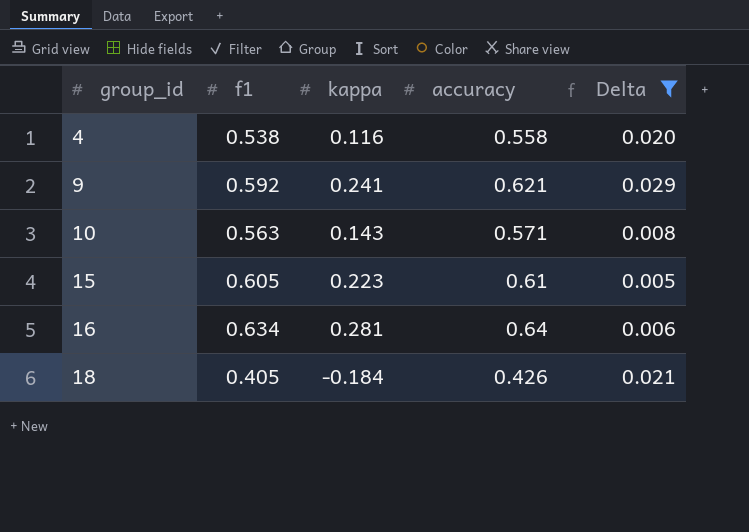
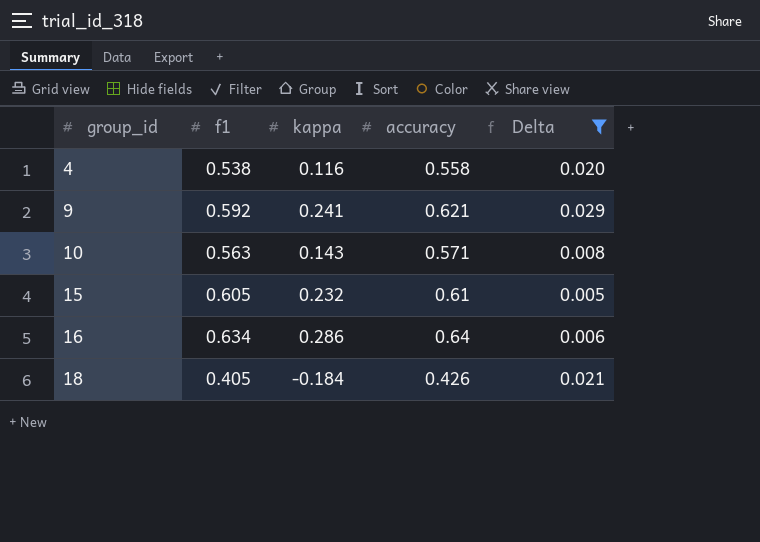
15 | kappa: 0.223 -> 0.232
16 | kappa: 0.281 -> 0.286

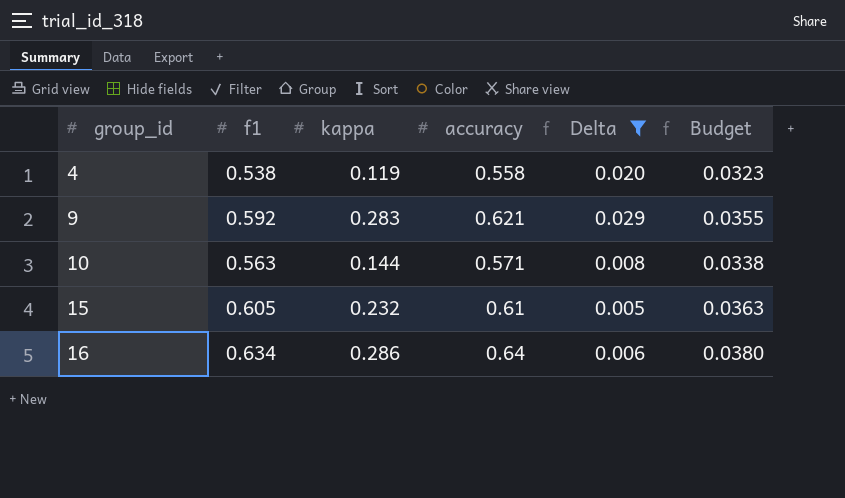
column Budget | formula: none -> [f1] * 0.06
row 18: 0.405 | -0.184 | 0.426 | 0.021 -> none
4 | kappa: 0.116 -> 0.119
9 | kappa: 0.241 -> 0.283
10 | kappa: 0.143 -> 0.144

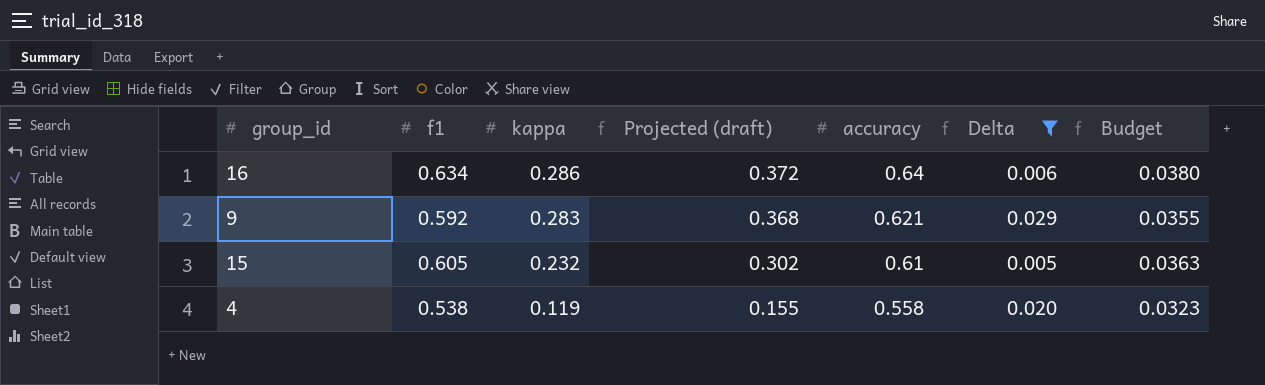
row order: group_id ascending -> kappa descending
column Projected (draft) | formula: none -> [kappa] * 1.3
row 10: 0.563 | 0.144 | 0.571 | 0.008 | 0.0338 -> none

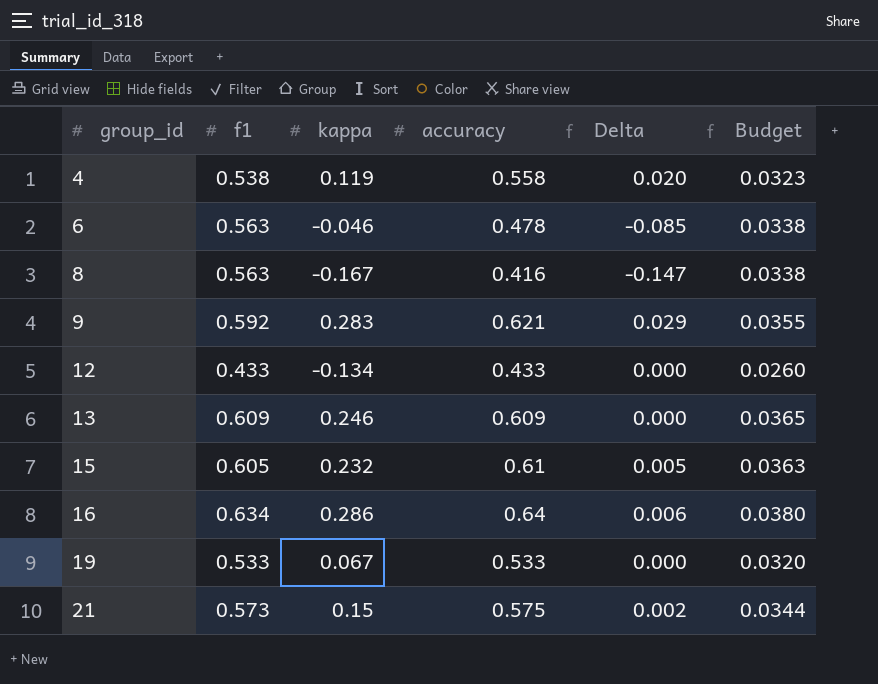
filter: Delta >= 0.005 -> none
row order: kappa descending -> group_id ascending
column Projected (draft) | formula: [kappa] * 1.3 -> none

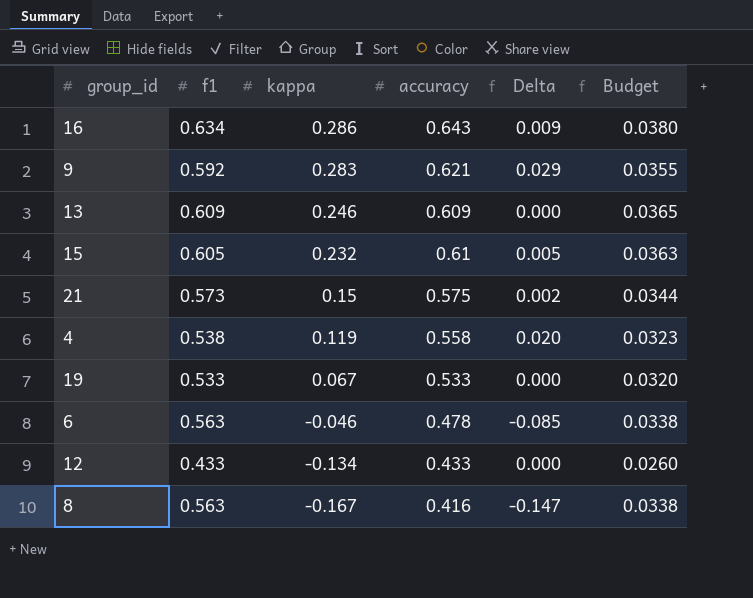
row order: group_id ascending -> kappa descending
16 | accuracy: 0.64 -> 0.643
16 | Delta: 0.006 -> 0.009

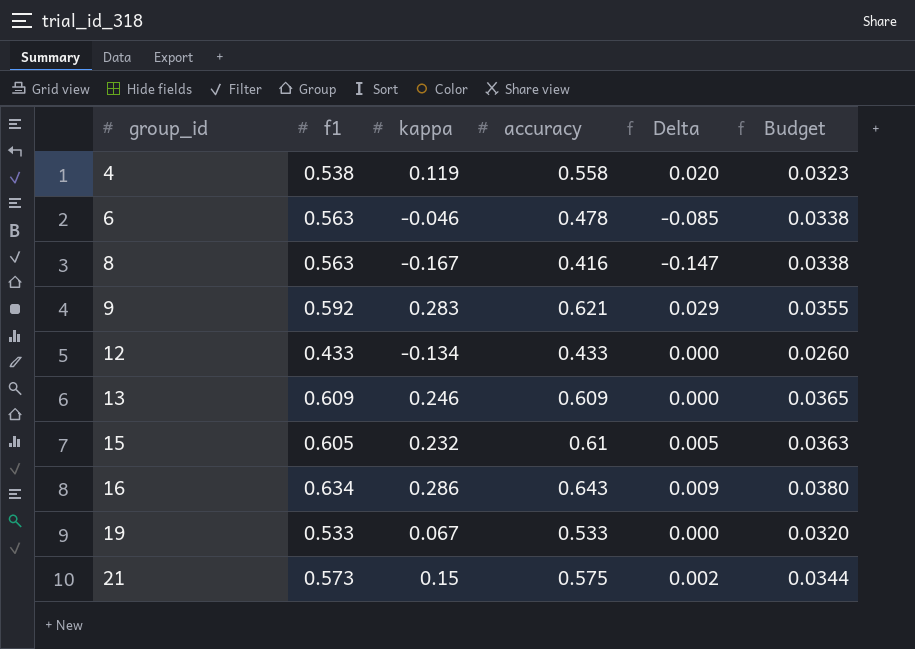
row order: kappa descending -> group_id ascending

